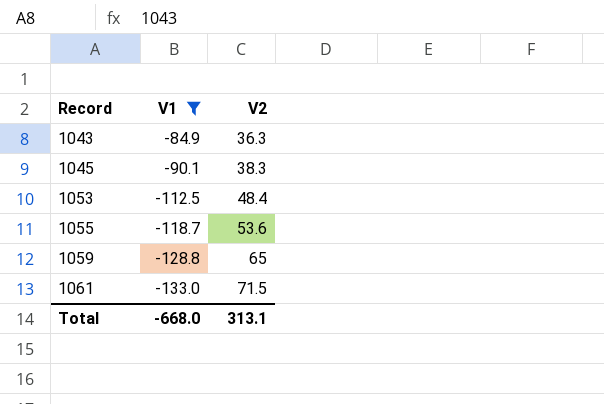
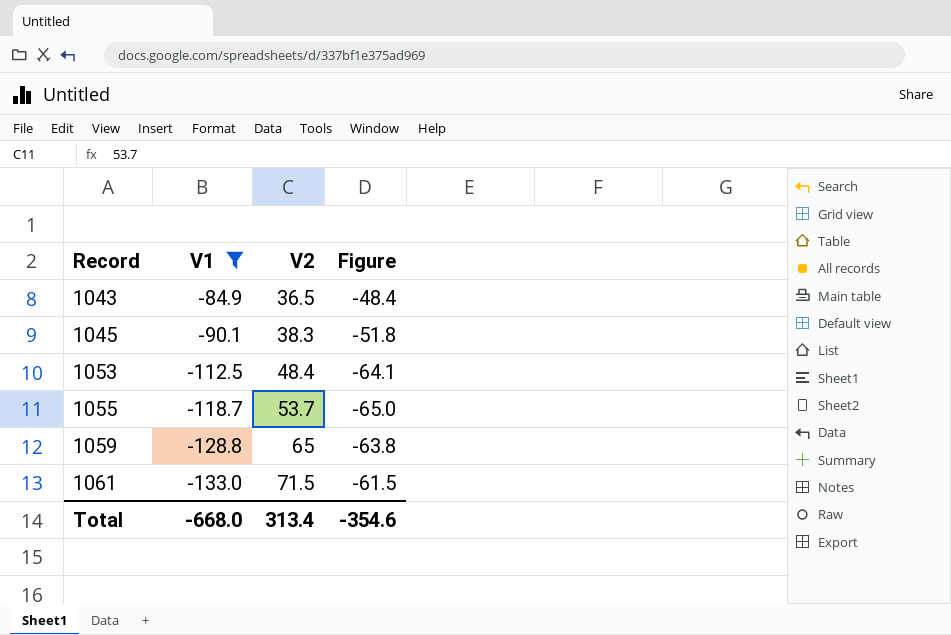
column Figure | formula: none -> [V1] + [V2]
1043 | V2: 36.3 -> 36.5
1055 | V2: 53.6 -> 53.7
Total | V2: 313.1 -> 313.4

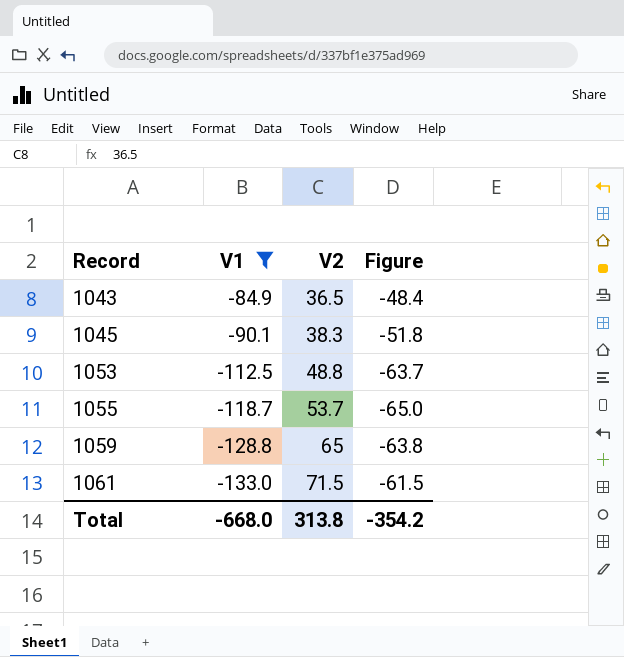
1053 | V2: 48.4 -> 48.8
1053 | Figure: -64.1 -> -63.7
Total | V2: 313.4 -> 313.8
Total | Figure: -354.6 -> -354.2

